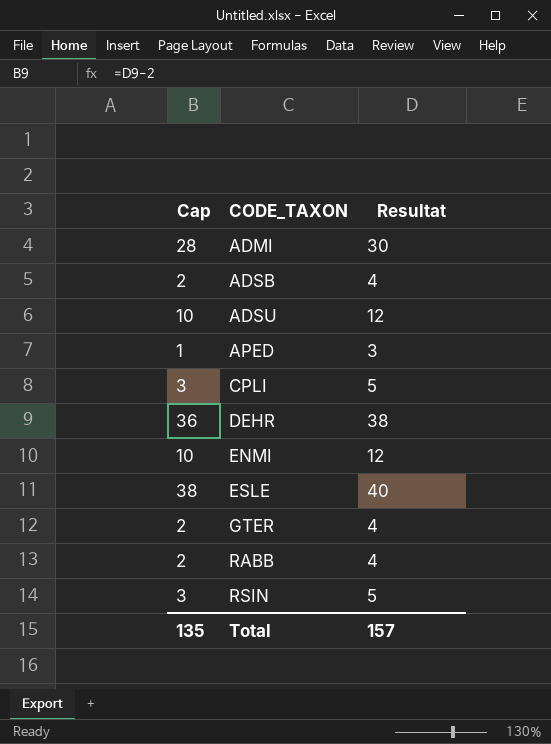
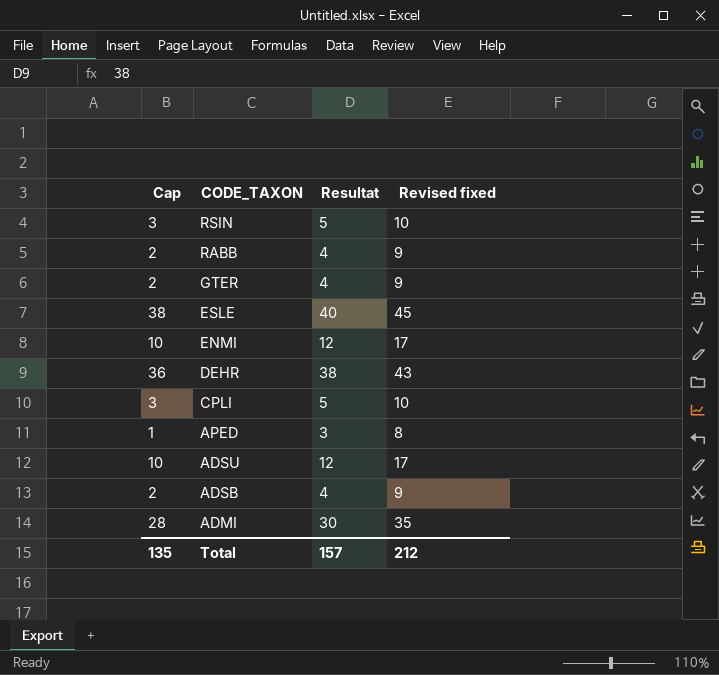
row order: CODE_TAXON ascending -> CODE_TAXON descending
column Revised fixed | formula: none -> [Resultat] + 5

